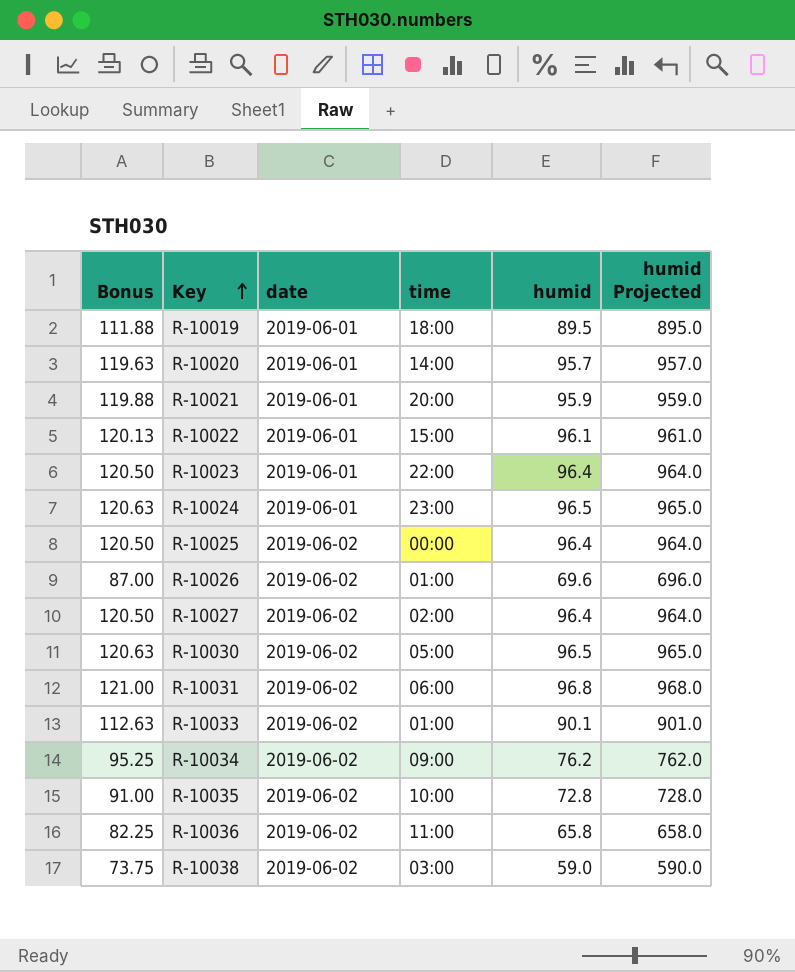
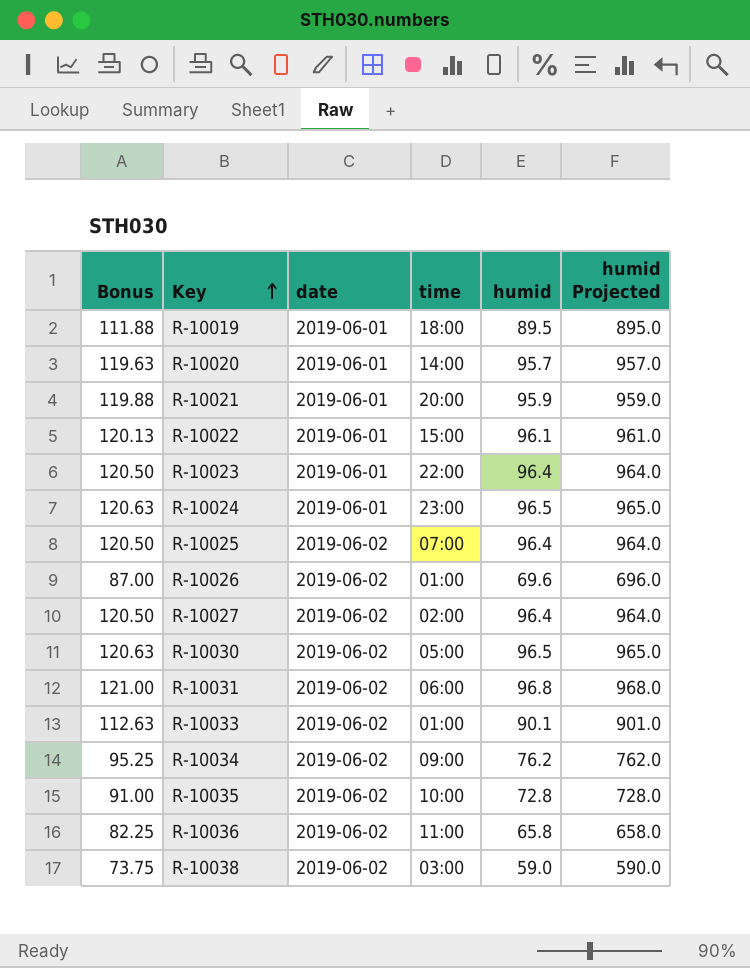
R-10025 | time: 00:00 -> 07:00

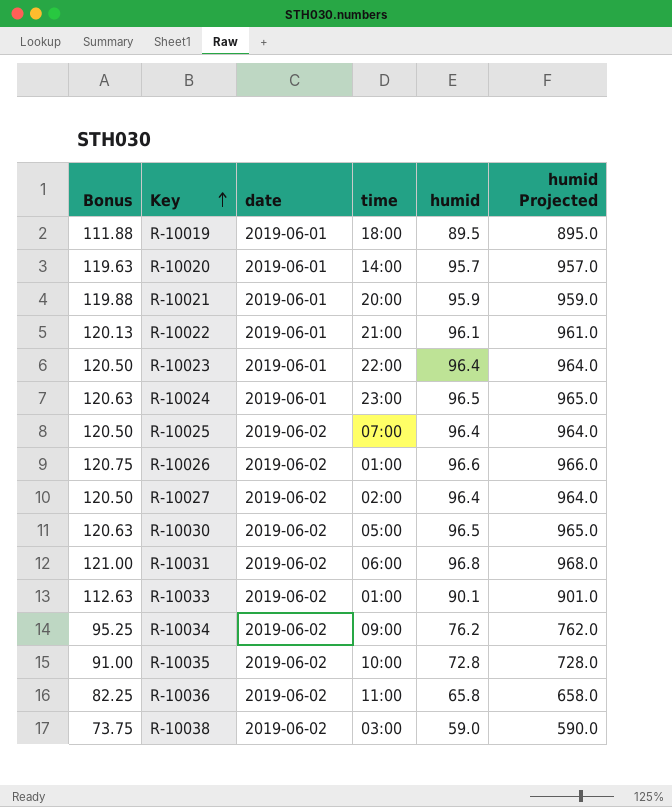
R-10022 | time: 15:00 -> 21:00
R-10026 | Bonus: 87.00 -> 120.75
R-10026 | humid: 69.6 -> 96.6
R-10026 | humid Projected: 696.0 -> 966.0

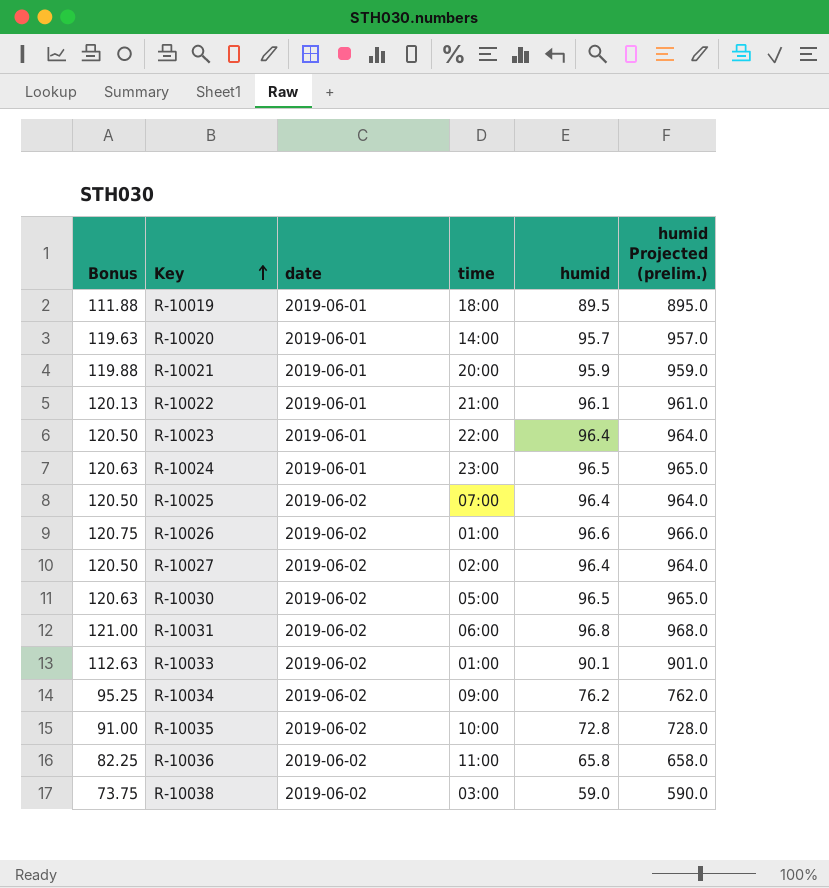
column name: humid Projected -> humid Projected (prelim.)

